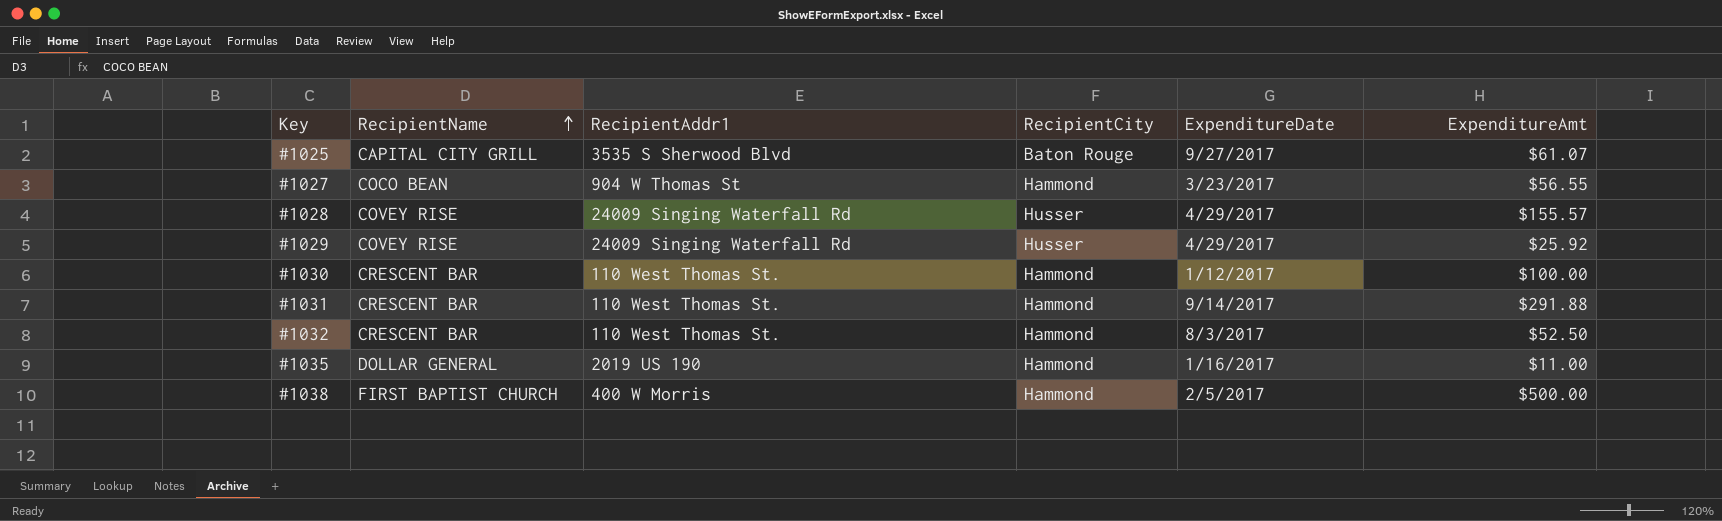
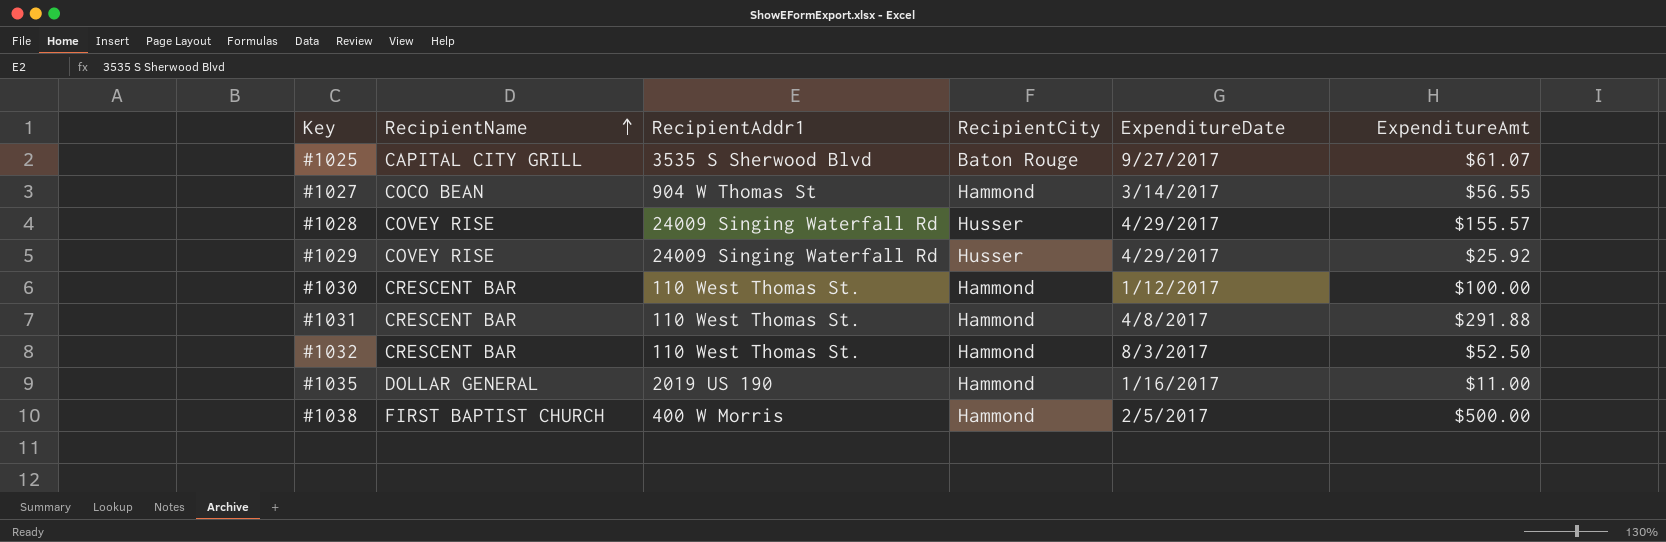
#1027 | ExpenditureDate: 3/23/2017 -> 3/14/2017
#1031 | ExpenditureDate: 9/14/2017 -> 4/8/2017

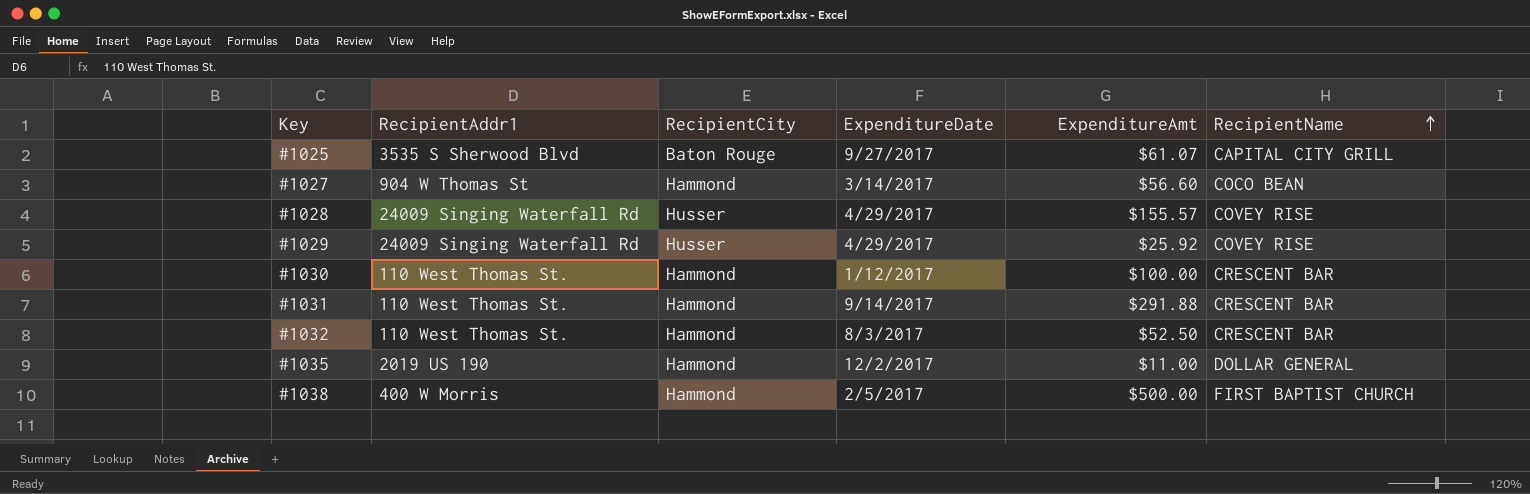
column RecipientName | position: 2 -> 6
#1027 | ExpenditureAmt: $56.55 -> $56.60
#1031 | ExpenditureDate: 4/8/2017 -> 9/14/2017
#1035 | ExpenditureDate: 1/16/2017 -> 12/2/2017

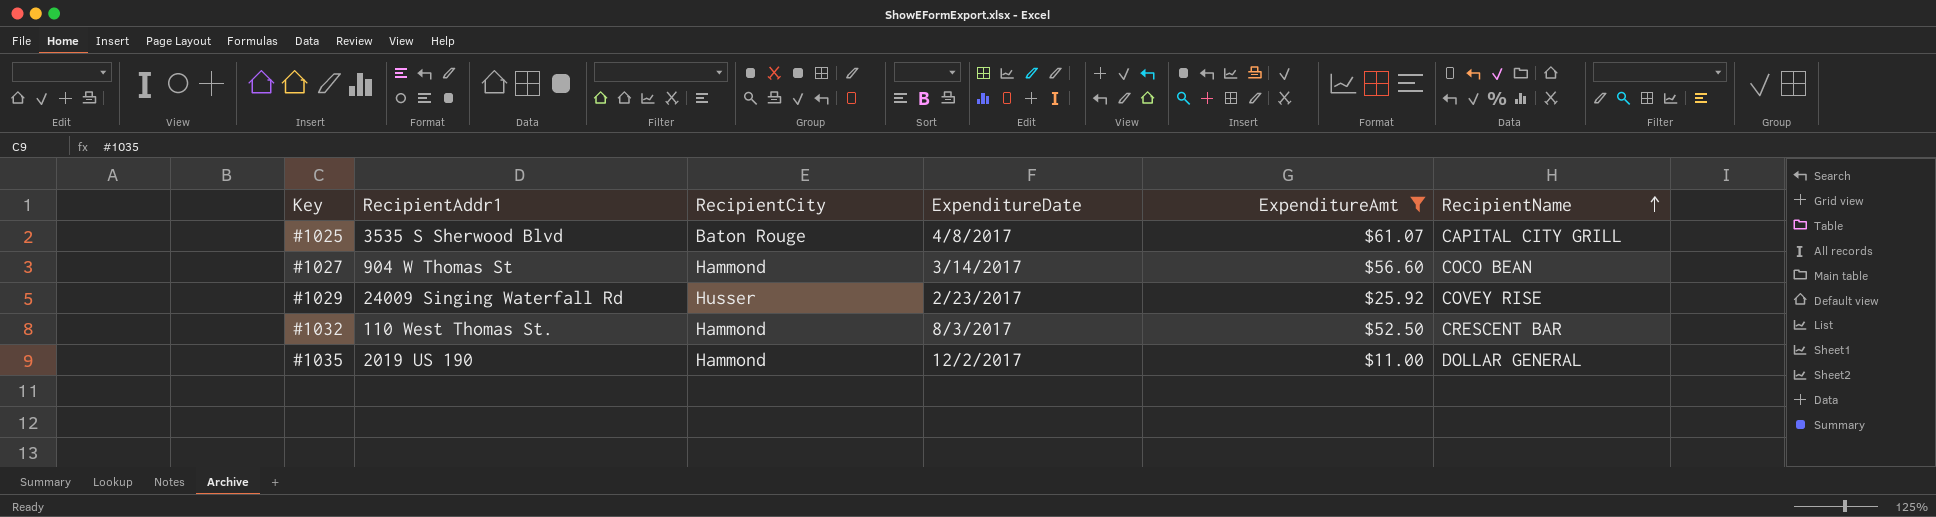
filter: none -> ExpenditureAmt <= $61.07
#1025 | ExpenditureDate: 9/27/2017 -> 4/8/2017
#1029 | ExpenditureDate: 4/29/2017 -> 2/23/2017

